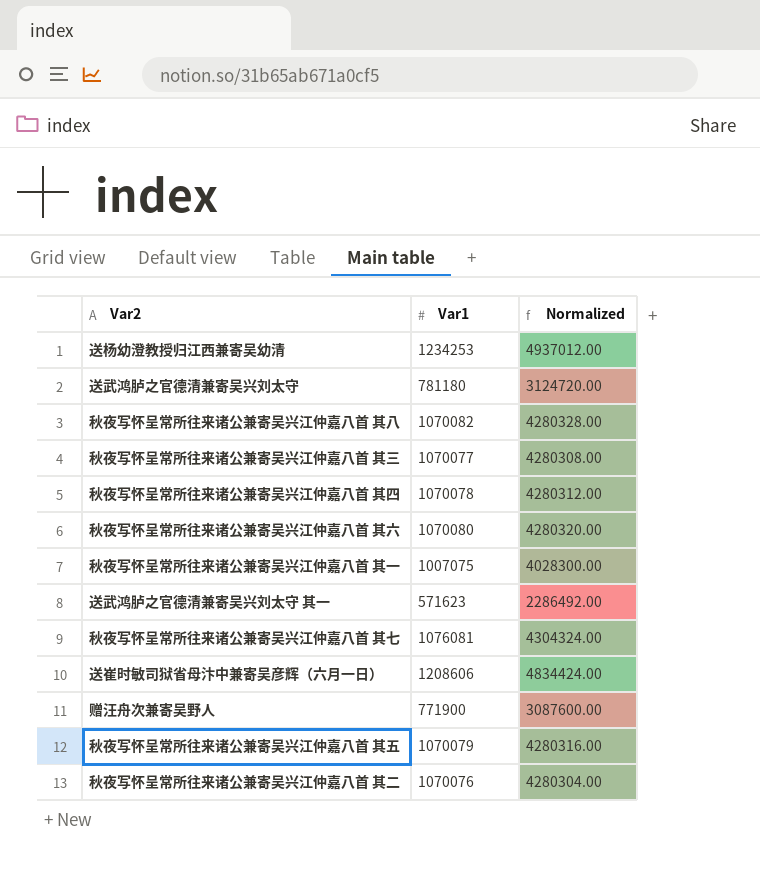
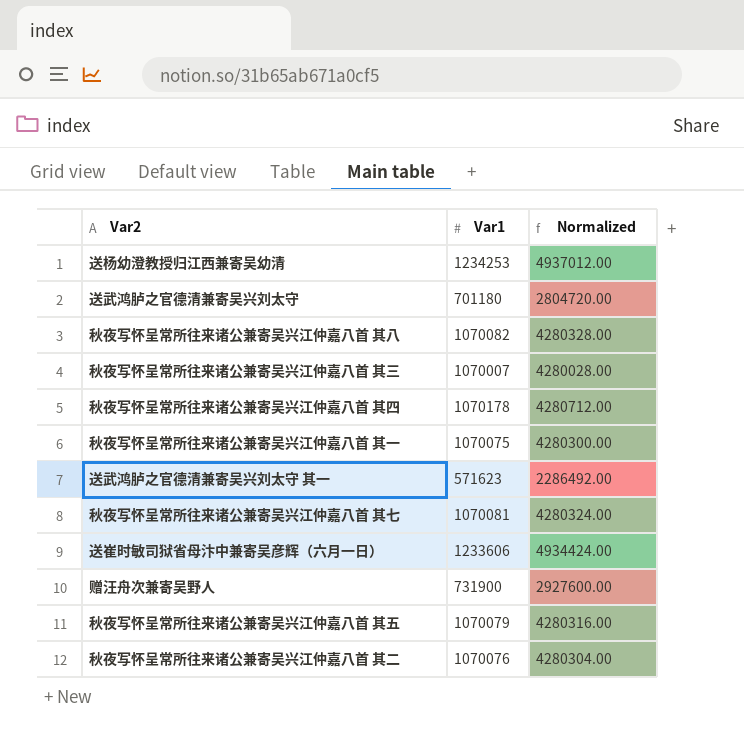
row 秋夜写怀呈常所往来诸公兼寄吴兴江仲嘉八首 其六: 1070080 | 4280320.00 -> none
送武鸿胪之官德清兼寄吴兴刘太守 | Var1: 781180 -> 701180
送武鸿胪之官德清兼寄吴兴刘太守 | Normalized: 3124720.00 -> 2804720.00
秋夜写怀呈常所往来诸公兼寄吴兴江仲嘉八首 其三 | Var1: 1070077 -> 1070007
秋夜写怀呈常所往来诸公兼寄吴兴江仲嘉八首 其三 | Normalized: 4280308.00 -> 4280028.00
秋夜写怀呈常所往来诸公兼寄吴兴江仲嘉八首 其四 | Var1: 1070078 -> 1070178
秋夜写怀呈常所往来诸公兼寄吴兴江仲嘉八首 其四 | Normalized: 4280312.00 -> 4280712.00
秋夜写怀呈常所往来诸公兼寄吴兴江仲嘉八首 其一 | Var1: 1007075 -> 1070075
秋夜写怀呈常所往来诸公兼寄吴兴江仲嘉八首 其一 | Normalized: 4028300.00 -> 4280300.00
秋夜写怀呈常所往来诸公兼寄吴兴江仲嘉八首 其七 | Var1: 1076081 -> 1070081
秋夜写怀呈常所往来诸公兼寄吴兴江仲嘉八首 其七 | Normalized: 4304324.00 -> 4280324.00
送崔时敏司狱省母汴中兼寄吴彦辉（六月一日） | Var1: 1208606 -> 1233606
送崔时敏司狱省母汴中兼寄吴彦辉（六月一日） | Normalized: 4834424.00 -> 4934424.00
赠汪舟次兼寄吴野人 | Var1: 771900 -> 731900
赠汪舟次兼寄吴野人 | Normalized: 3087600.00 -> 2927600.00

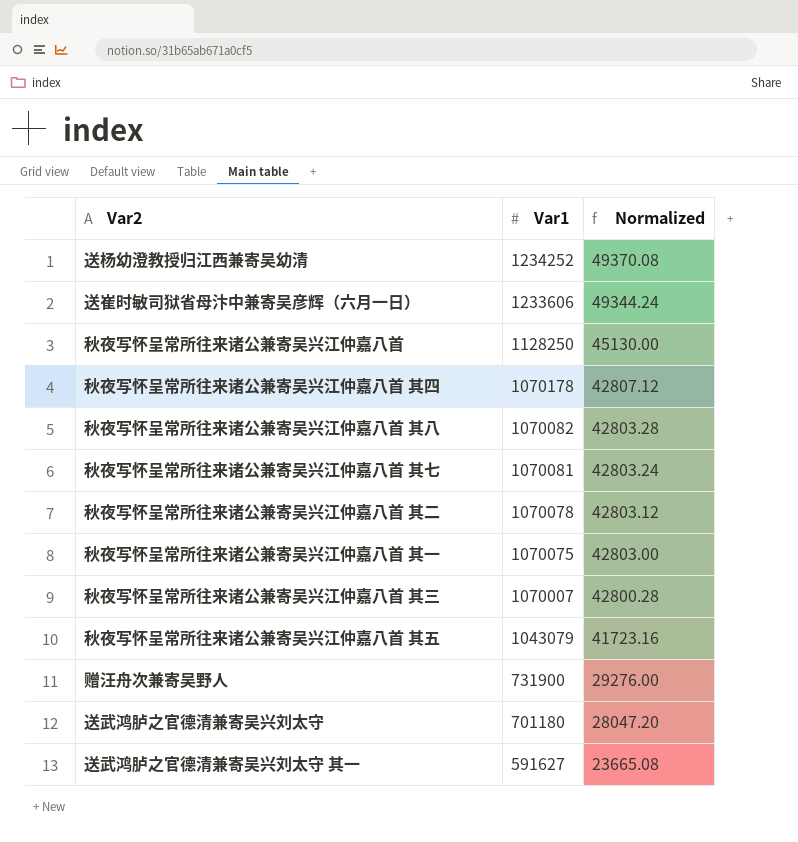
row order: none -> Var1 descending
column Normalized | formula: [Var1] * 4 -> [Var1] * 0.04
送杨幼澄教授归江西兼寄吴幼清 | Var1: 1234253 -> 1234252
row 秋夜写怀呈常所往来诸公兼寄吴兴江仲嘉八首: none -> 1128250 | 45130.00
秋夜写怀呈常所往来诸公兼寄吴兴江仲嘉八首 其二 | Var1: 1070076 -> 1070078
秋夜写怀呈常所往来诸公兼寄吴兴江仲嘉八首 其五 | Var1: 1070079 -> 1043079
送武鸿胪之官德清兼寄吴兴刘太守 其一 | Var1: 571623 -> 591627

